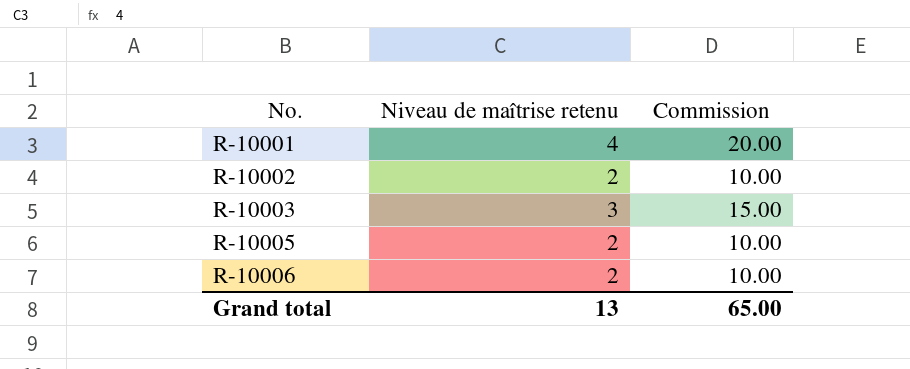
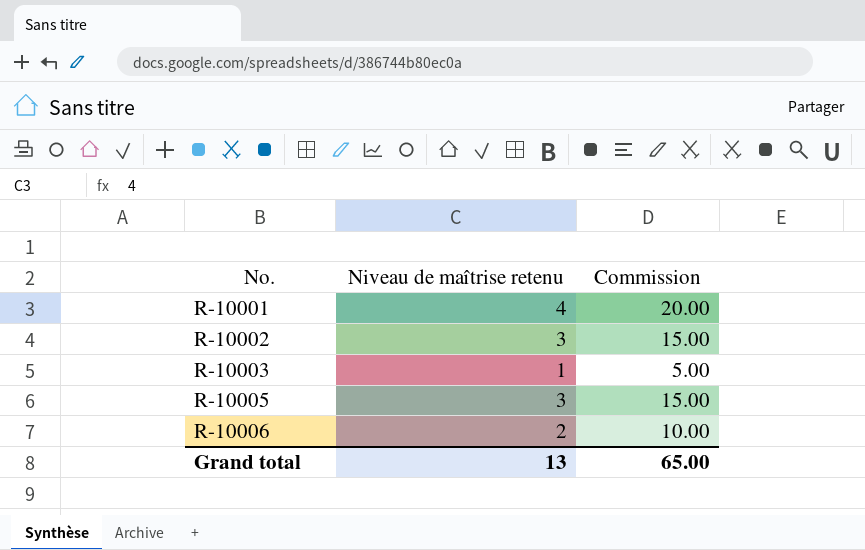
R-10002 | Niveau de maîtrise retenu: 2 -> 3
R-10002 | Commission: 10.00 -> 15.00
R-10003 | Niveau de maîtrise retenu: 3 -> 1
R-10003 | Commission: 15.00 -> 5.00
R-10005 | Niveau de maîtrise retenu: 2 -> 3
R-10005 | Commission: 10.00 -> 15.00

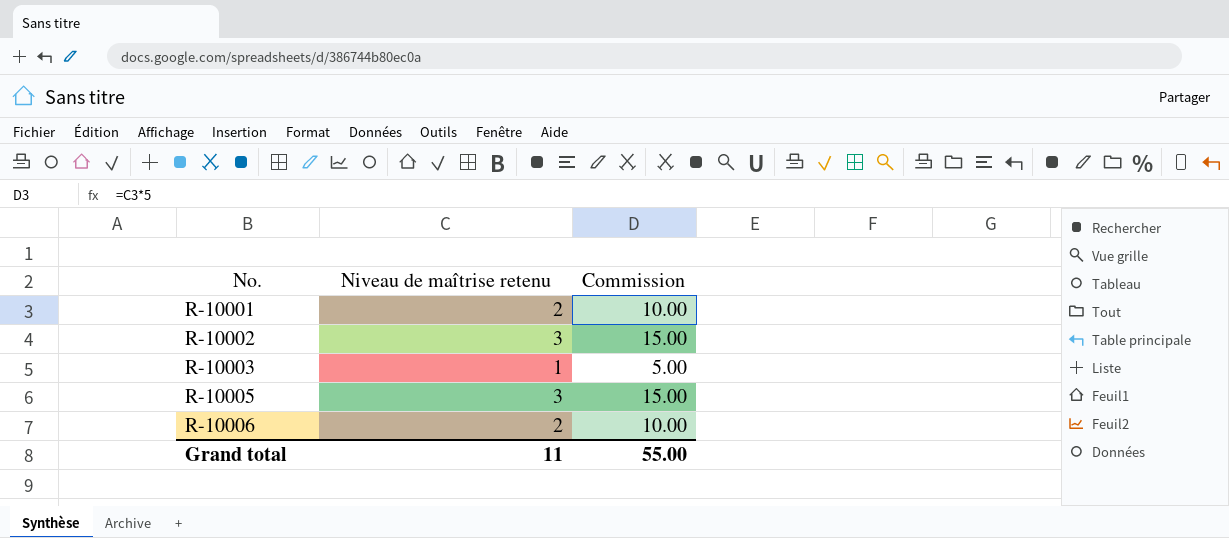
R-10001 | Niveau de maîtrise retenu: 4 -> 2
R-10001 | Commission: 20.00 -> 10.00
Grand total | Niveau de maîtrise retenu: 13 -> 11
Grand total | Commission: 65.00 -> 55.00

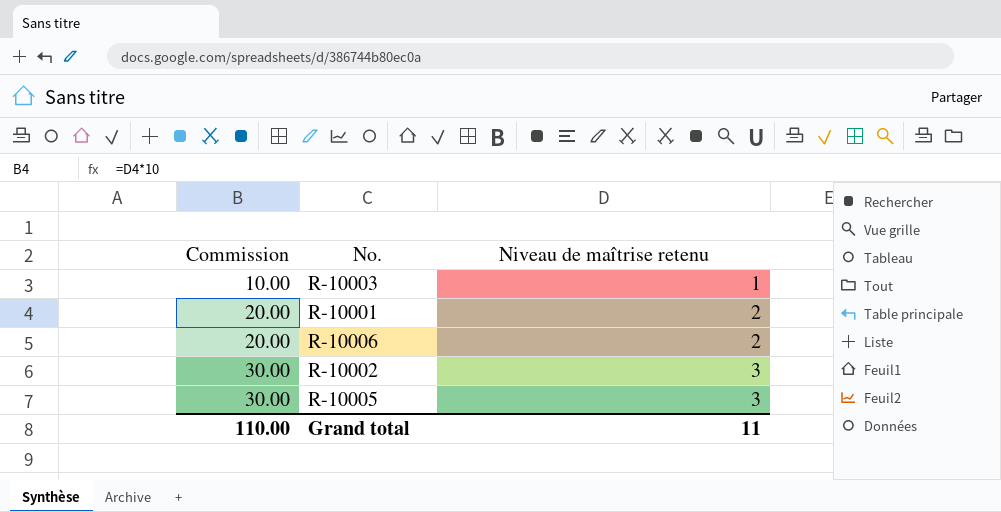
row order: No. ascending -> Commission ascending
column Commission | formula: [Niveau de maîtrise retenu] * 5 -> [Niveau de maîtrise retenu] * 10
column Commission | position: 3 -> 1
Grand total | Commission: 55.00 -> 110.00

